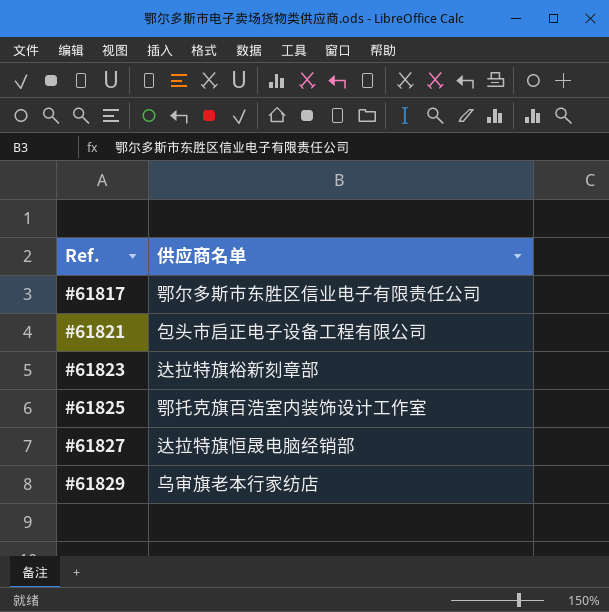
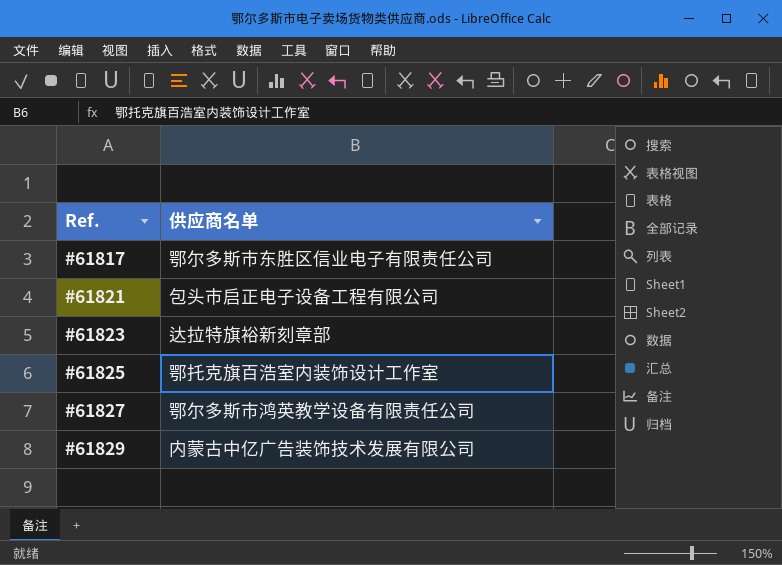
#61827 | 供应商名单: 达拉特旗恒晟电脑经销部 -> 鄂尔多斯市鸿英教学设备有限责任公司
#61829 | 供应商名单: 乌审旗老本行家纺店 -> 内蒙古中亿广告装饰技术发展有限公司

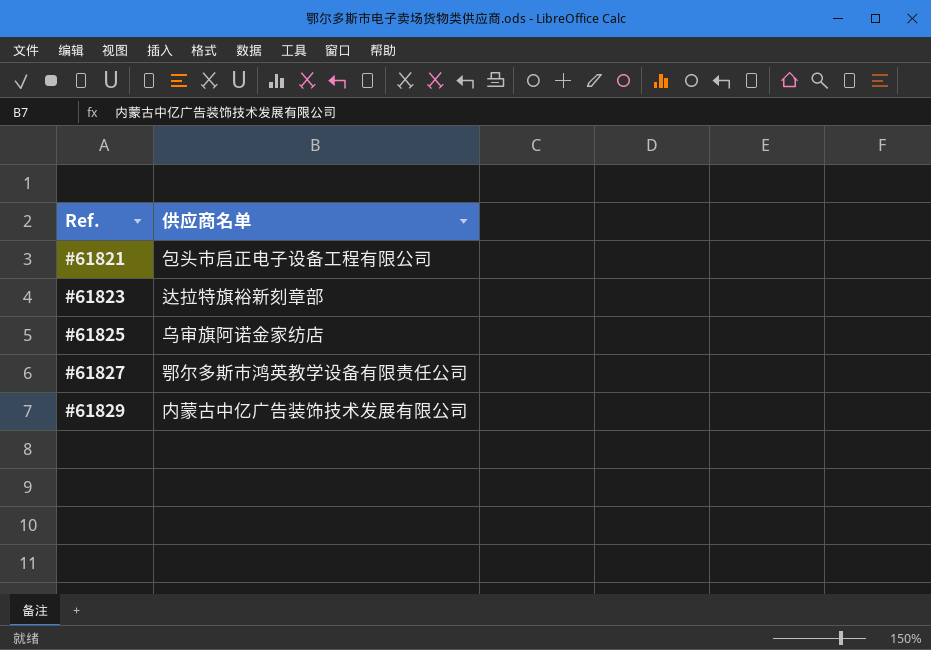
row #61817: 鄂尔多斯市东胜区信业电子有限责任公司 -> none
#61825 | 供应商名单: 鄂托克旗百浩室内装饰设计工作室 -> 乌审旗阿诺金家纺店

